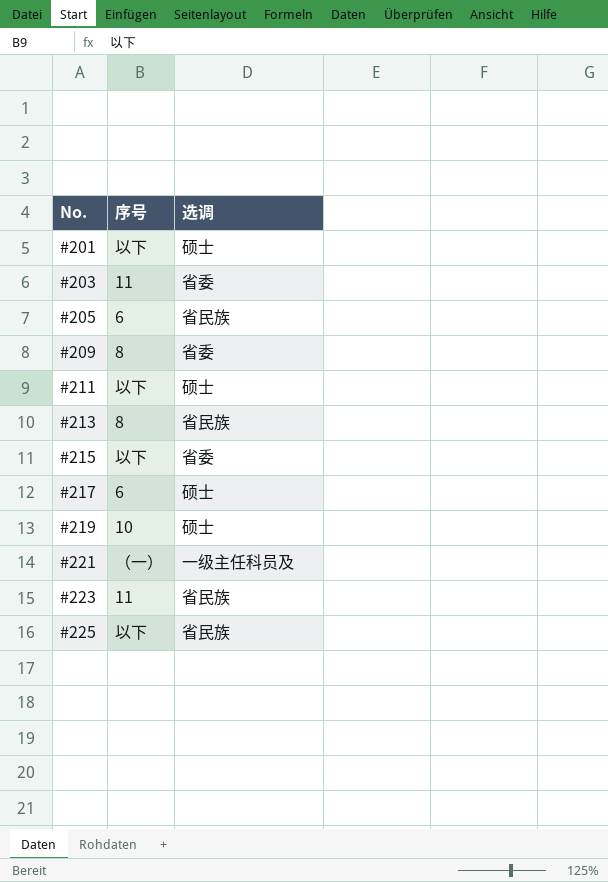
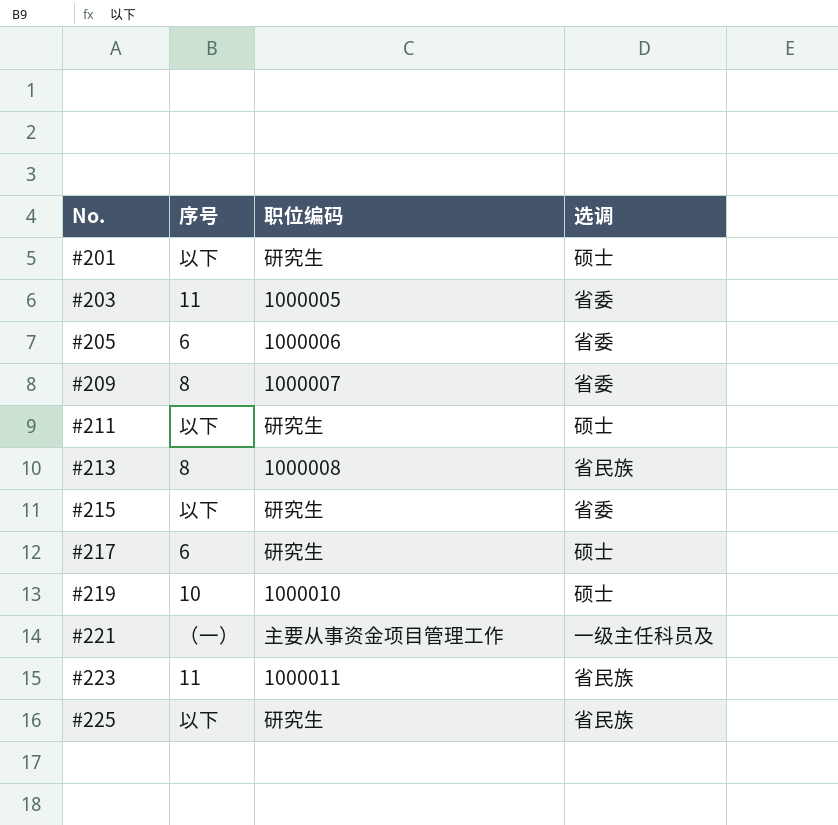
column 职位编码 | position: none -> 3
#205 | 选调: 省民族 -> 省委

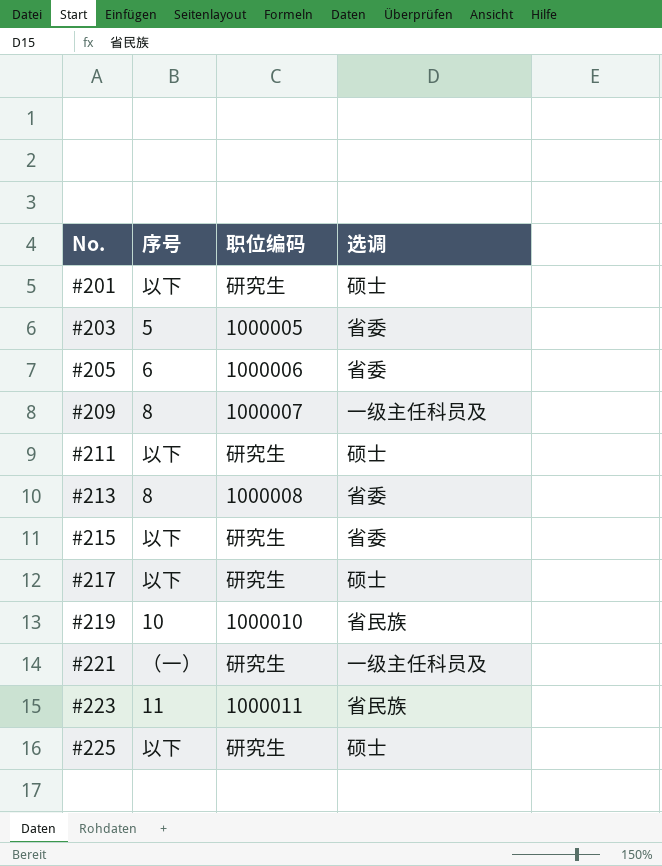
#203 | 序号: 11 -> 5
#209 | 选调: 省委 -> 一级主任科员及
#213 | 选调: 省民族 -> 省委
#217 | 序号: 6 -> 以下
#219 | 选调: 硕士 -> 省民族
#221 | 职位编码: 主要从事资金项目管理工作 -> 研究生
#225 | 选调: 省民族 -> 硕士

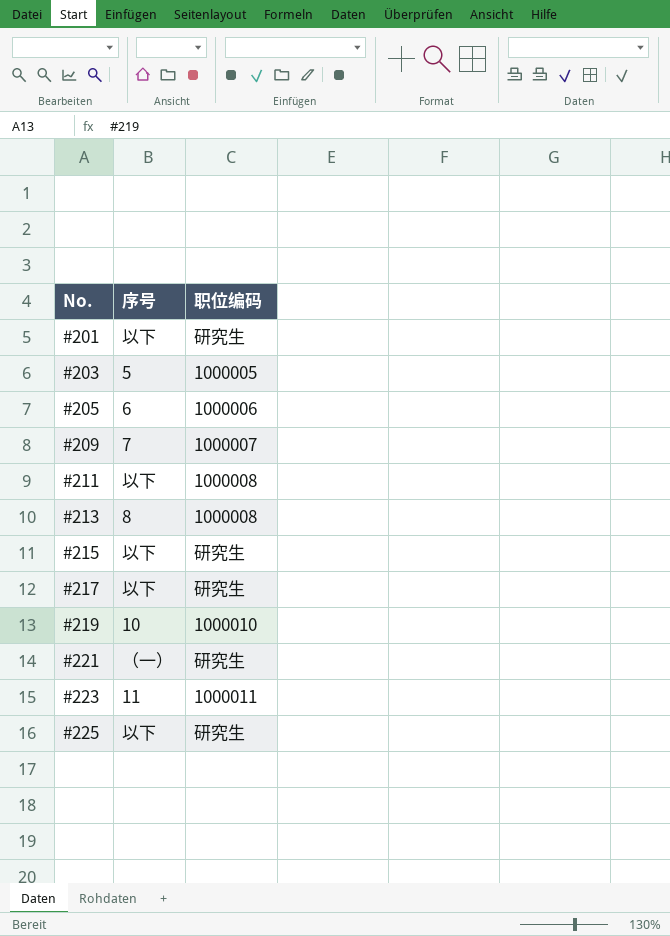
column 选调 | position: 4 -> none
#209 | 序号: 8 -> 7
#211 | 职位编码: 研究生 -> 1000008

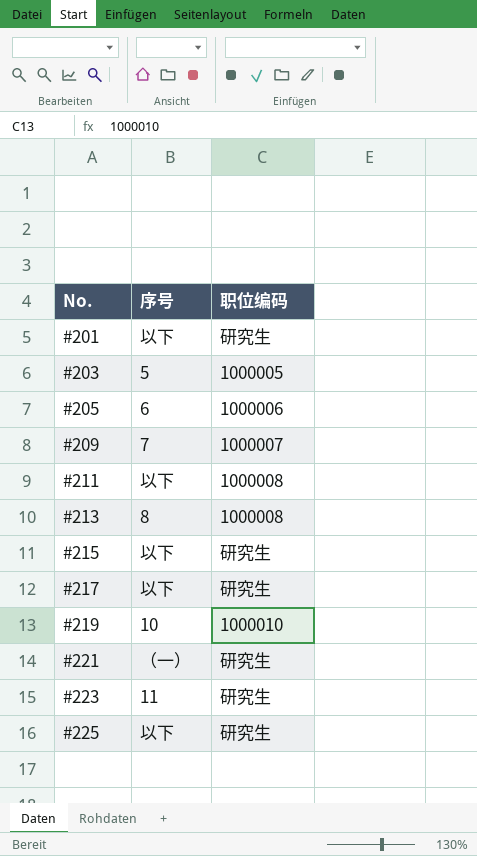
#223 | 职位编码: 1000011 -> 研究生

